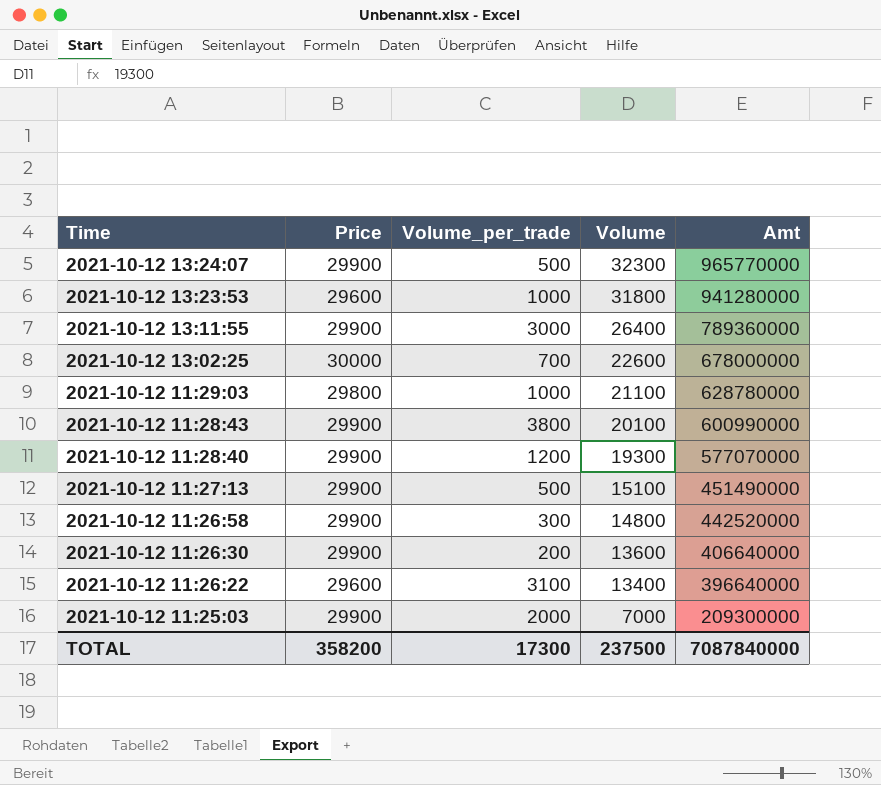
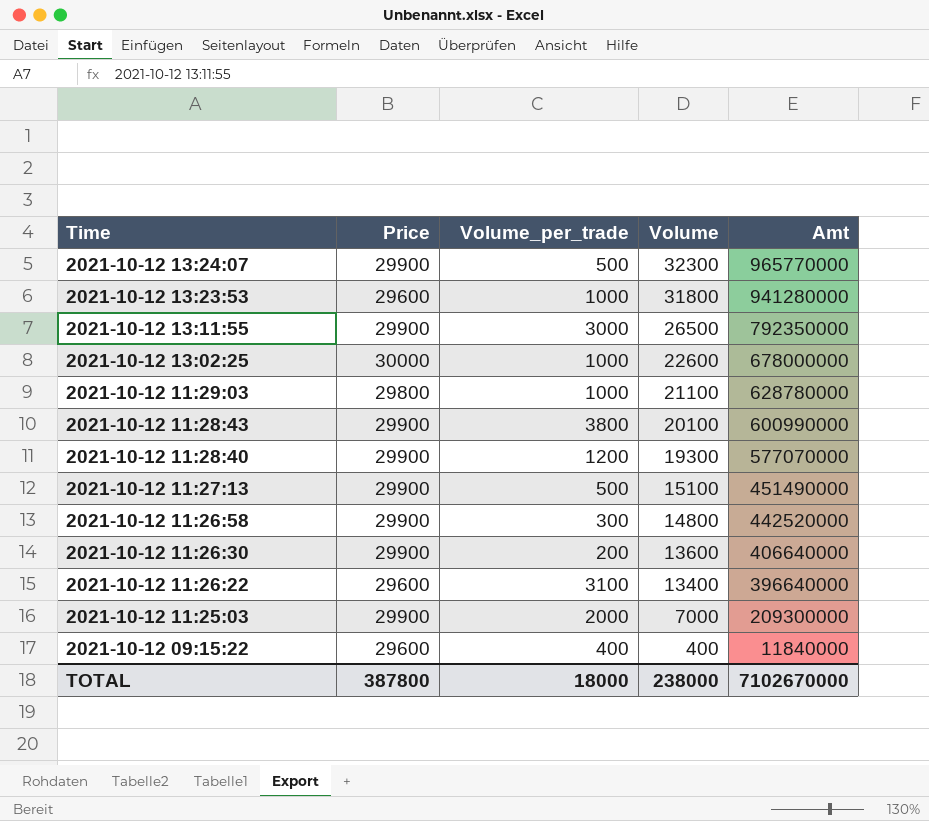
2021-10-12 13:11:55 | Volume: 26400 -> 26500
2021-10-12 13:11:55 | Amt: 789360000 -> 792350000
2021-10-12 13:02:25 | Volume_per_trade: 700 -> 1000
row 2021-10-12 09:15:22: none -> 29600 | 400 | 400 | 11840000
TOTAL | Price: 358200 -> 387800
TOTAL | Volume_per_trade: 17300 -> 18000
TOTAL | Volume: 237500 -> 238000
TOTAL | Amt: 7087840000 -> 7102670000

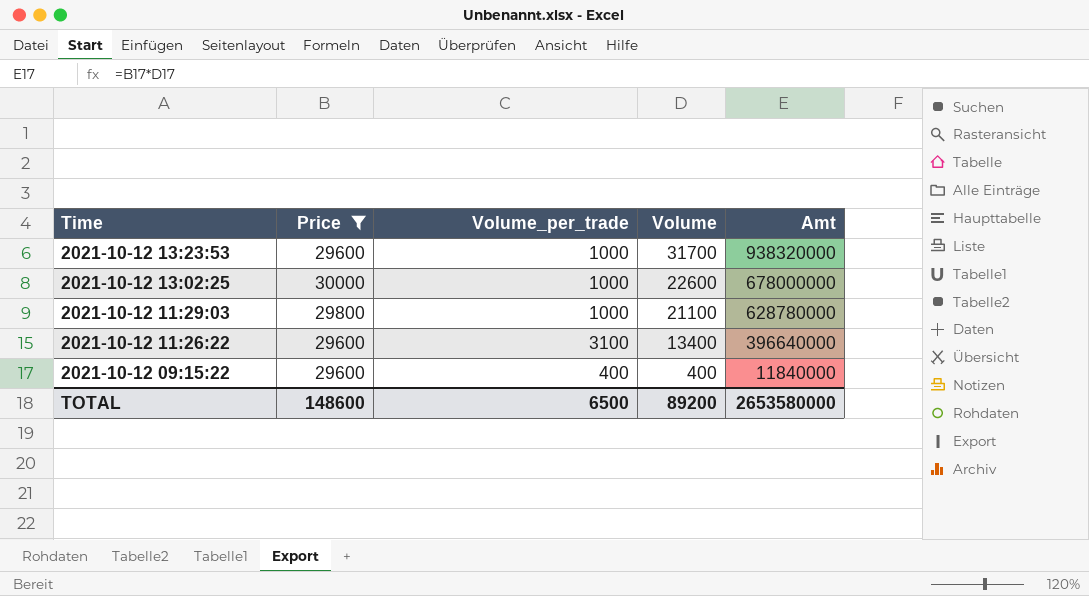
filter: none -> Price != 29900
2021-10-12 13:23:53 | Volume: 31800 -> 31700
2021-10-12 13:23:53 | Amt: 941280000 -> 938320000
TOTAL | Price: 387800 -> 148600
TOTAL | Volume_per_trade: 18000 -> 6500
TOTAL | Volume: 238000 -> 89200
TOTAL | Amt: 7102670000 -> 2653580000

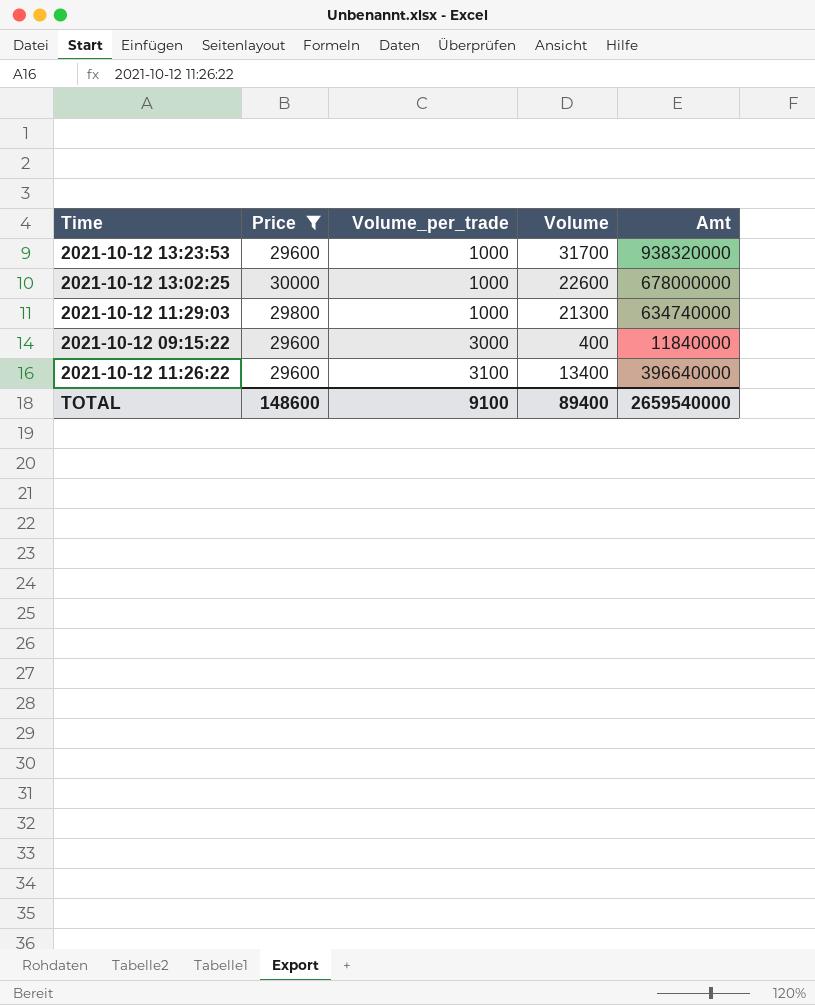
row order: Time descending -> Volume_per_trade ascending
2021-10-12 11:29:03 | Volume: 21100 -> 21300
2021-10-12 11:29:03 | Amt: 628780000 -> 634740000
2021-10-12 09:15:22 | Volume_per_trade: 400 -> 3000
TOTAL | Volume_per_trade: 6500 -> 9100
TOTAL | Volume: 89200 -> 89400
TOTAL | Amt: 2653580000 -> 2659540000

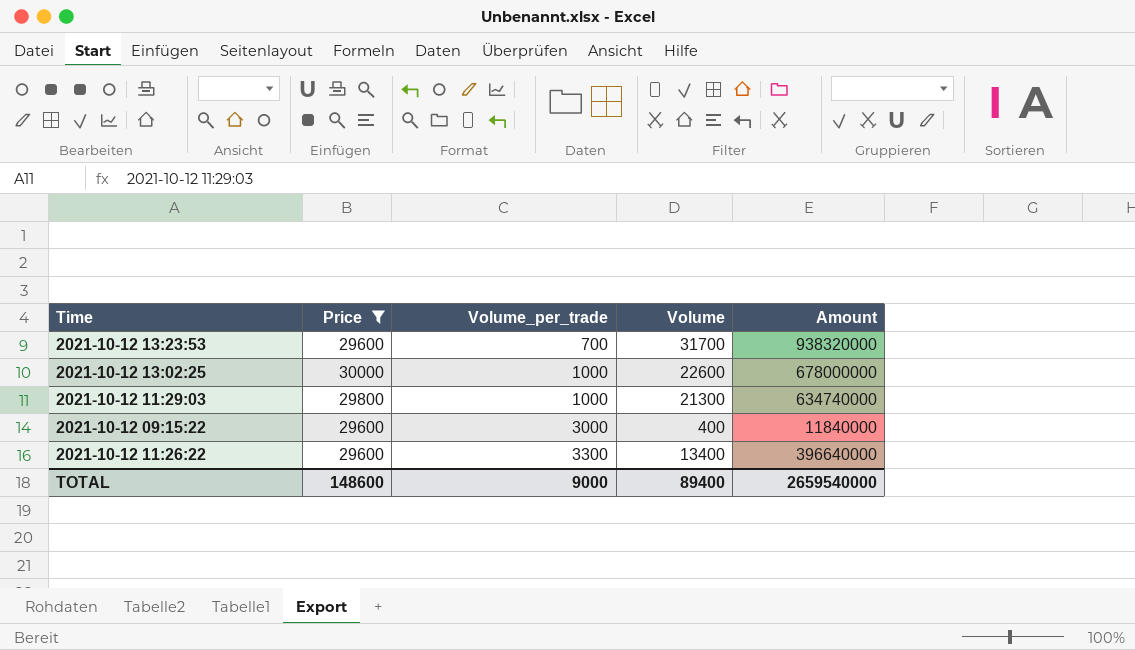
column name: Amt -> Amount
2021-10-12 13:23:53 | Volume_per_trade: 1000 -> 700
2021-10-12 11:26:22 | Volume_per_trade: 3100 -> 3300
TOTAL | Volume_per_trade: 9100 -> 9000

